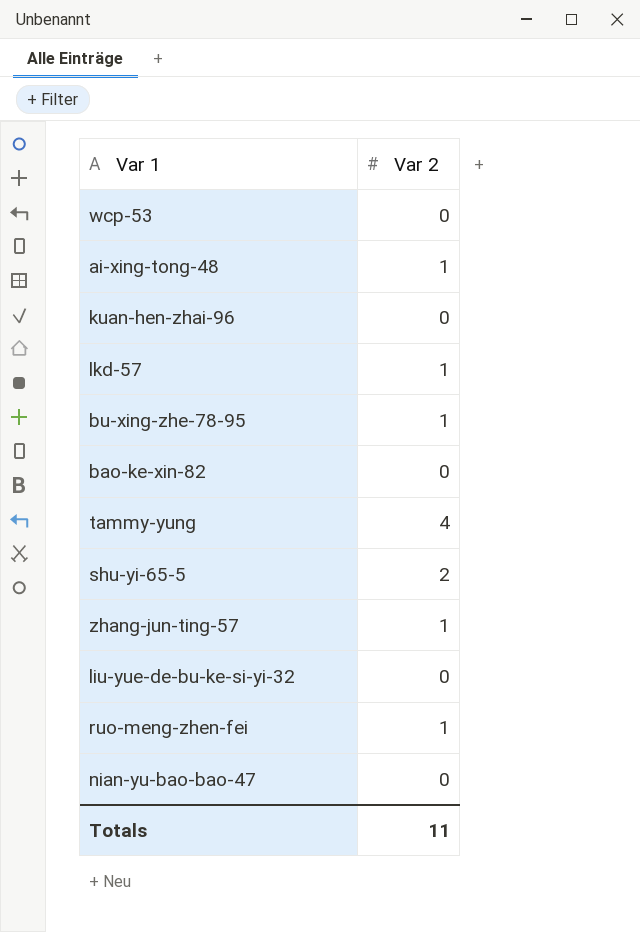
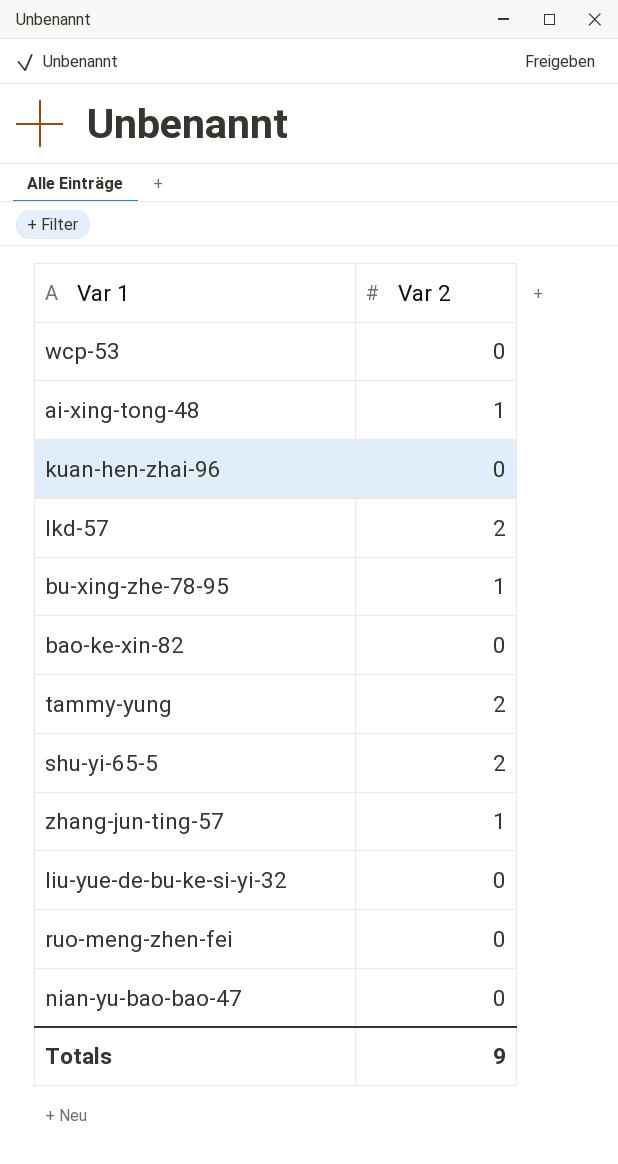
lkd-57 | Var 2: 1 -> 2
tammy-yung | Var 2: 4 -> 2
ruo-meng-zhen-fei | Var 2: 1 -> 0
Totals | Var 2: 11 -> 9

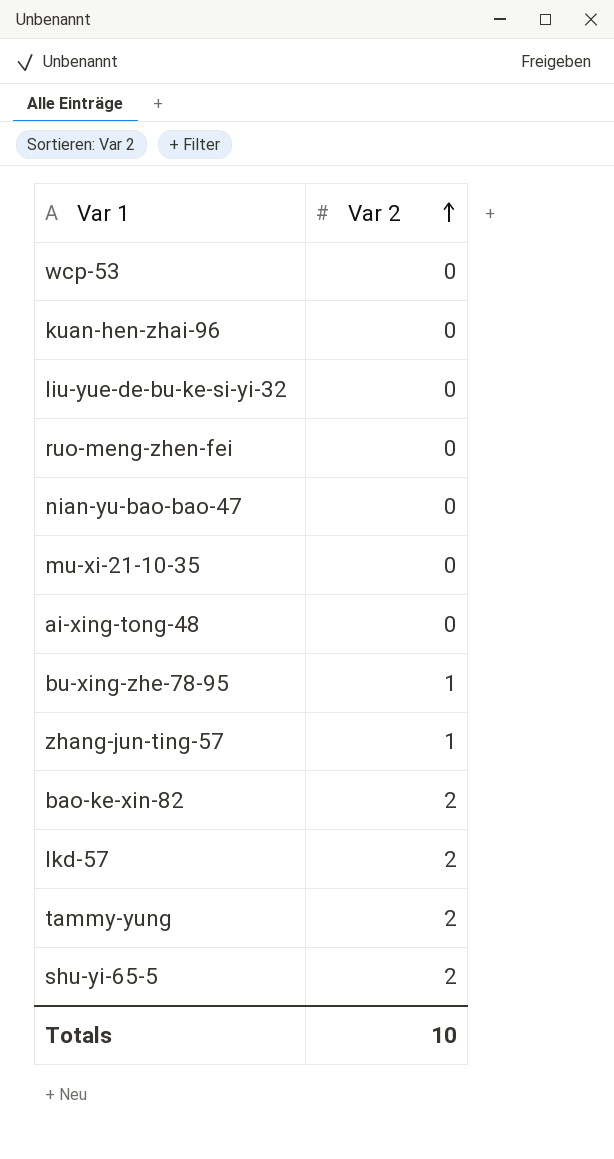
row order: none -> Var 2 ascending
row mu-xi-21-10-35: none -> 0
ai-xing-tong-48 | Var 2: 1 -> 0
bao-ke-xin-82 | Var 2: 0 -> 2
Totals | Var 2: 9 -> 10

